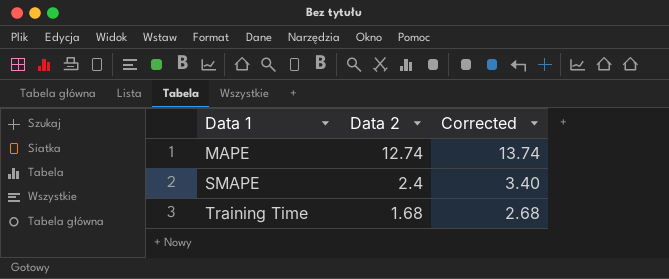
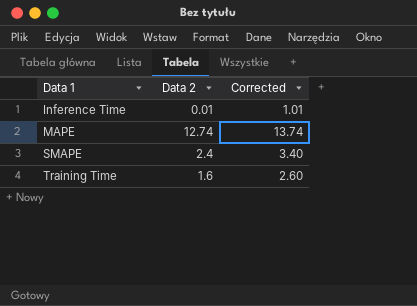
row Inference Time: none -> 0.01 | 1.01
Training Time | Data 2: 1.68 -> 1.6
Training Time | Corrected: 2.68 -> 2.60

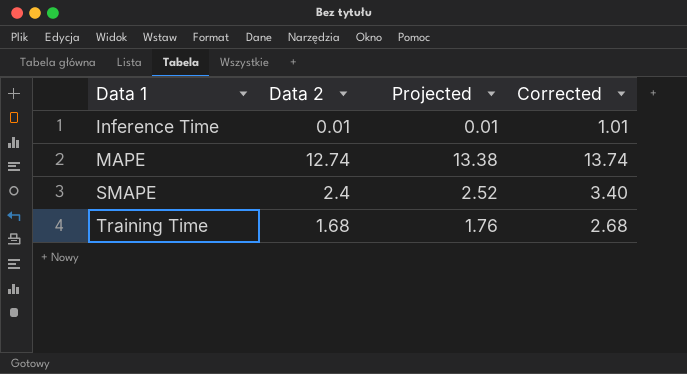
column Projected | formula: none -> [Data 2] * 1.05
Training Time | Data 2: 1.6 -> 1.68
Training Time | Corrected: 2.60 -> 2.68

